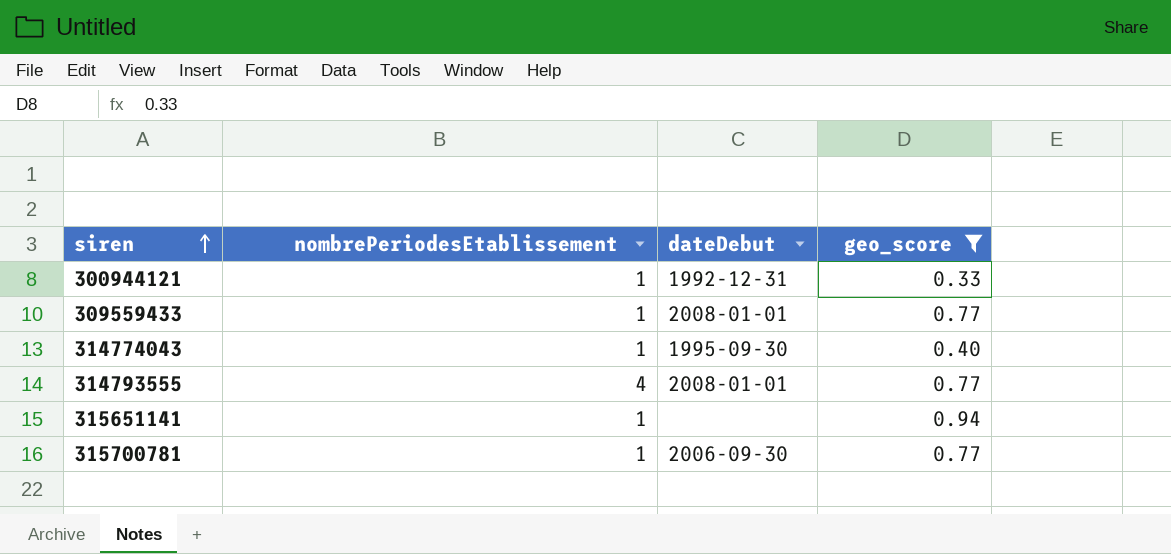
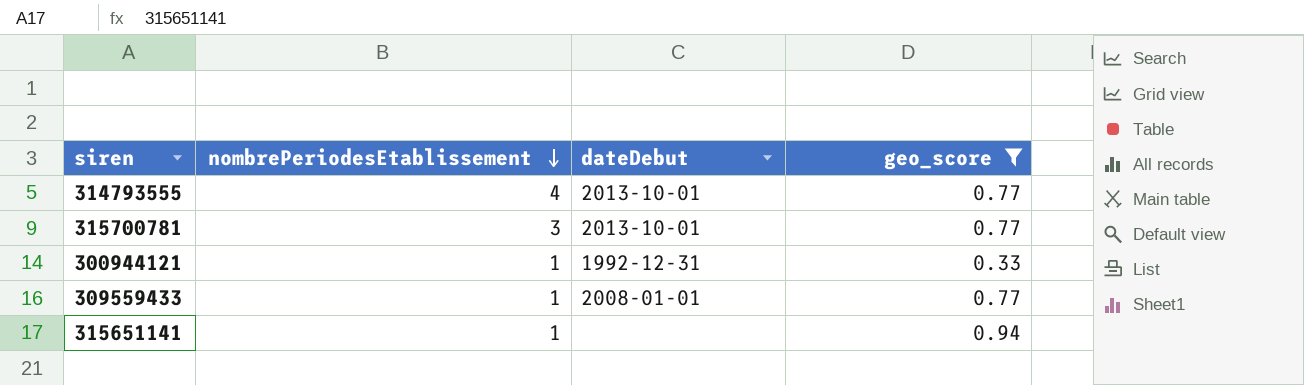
row order: siren ascending -> nombrePeriodesEtablissement descending
row 314774043: 1 | 1995-09-30 | 0.40 -> none
314793555 | dateDebut: 2008-01-01 -> 2013-10-01
315700781 | nombrePeriodesEtablissement: 1 -> 3
315700781 | dateDebut: 2006-09-30 -> 2013-10-01

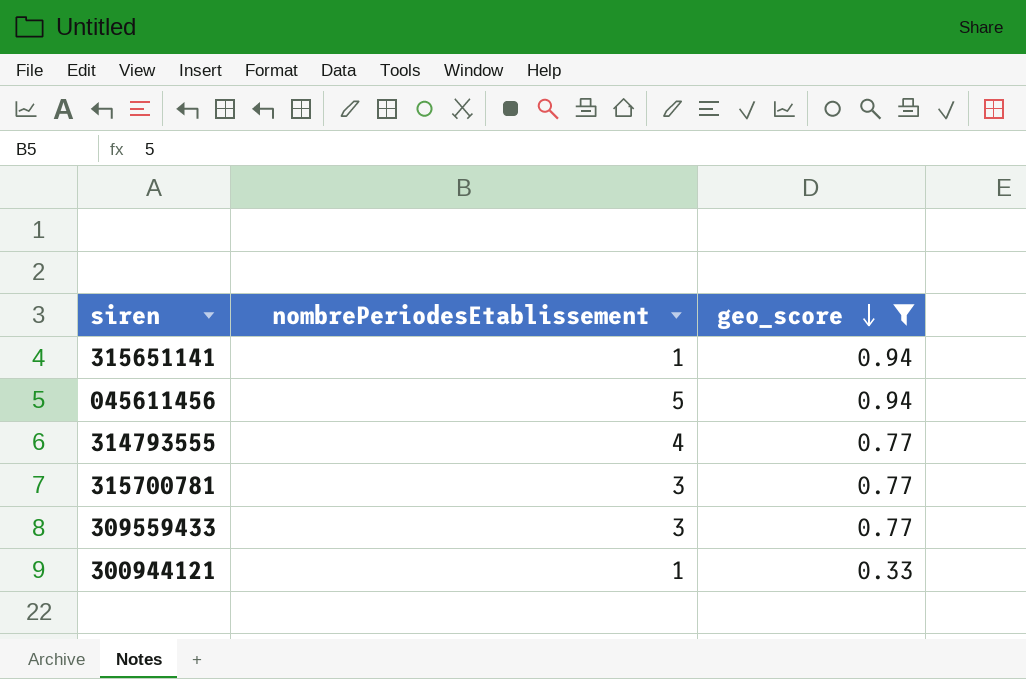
row order: nombrePeriodesEtablissement descending -> geo_score descending
column dateDebut | position: 3 -> none
row 045611456: none -> 5 | 0.94
309559433 | nombrePeriodesEtablissement: 1 -> 3

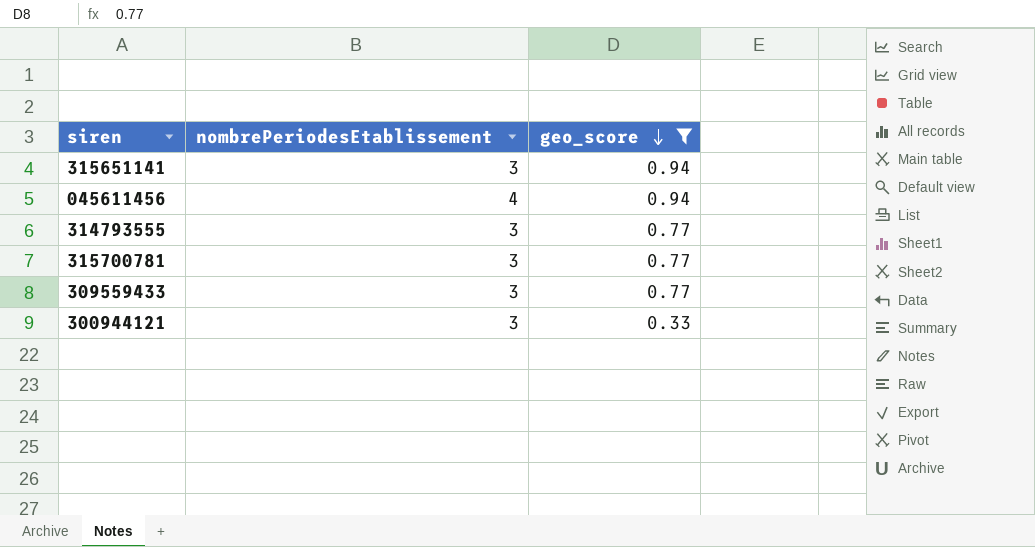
315651141 | nombrePeriodesEtablissement: 1 -> 3
045611456 | nombrePeriodesEtablissement: 5 -> 4
314793555 | nombrePeriodesEtablissement: 4 -> 3
300944121 | nombrePeriodesEtablissement: 1 -> 3

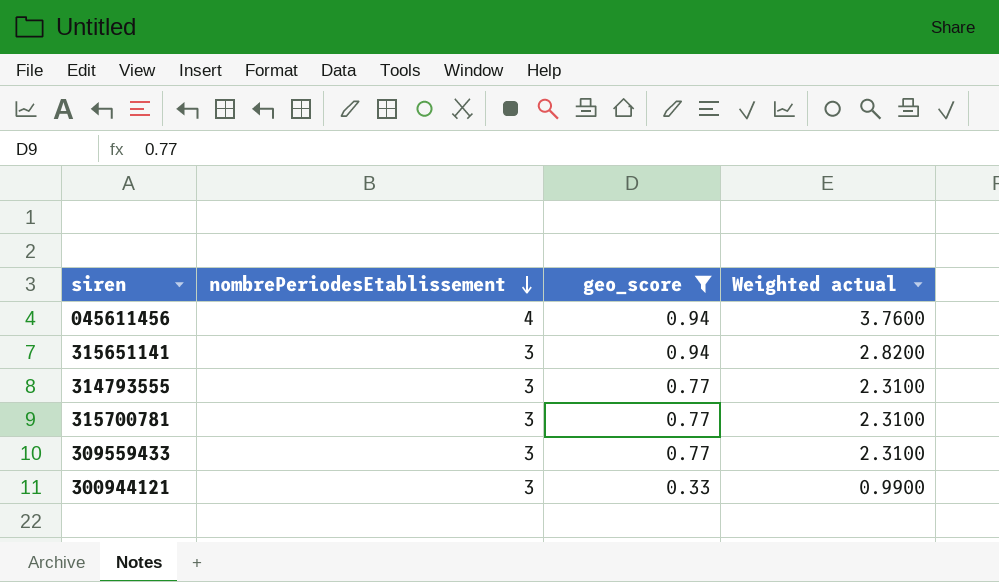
row order: geo_score descending -> nombrePeriodesEtablissement descending
column Weighted actual | formula: none -> [nombrePeriodesEtablissement] * [geo_score]

